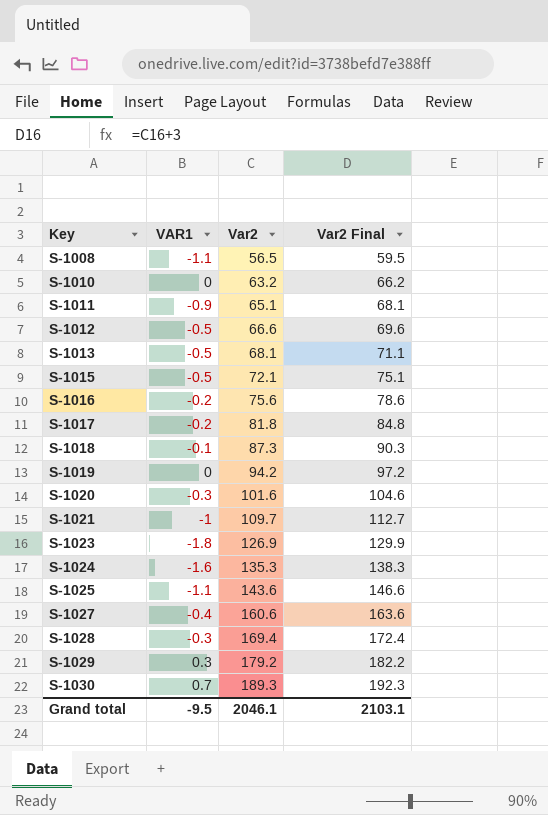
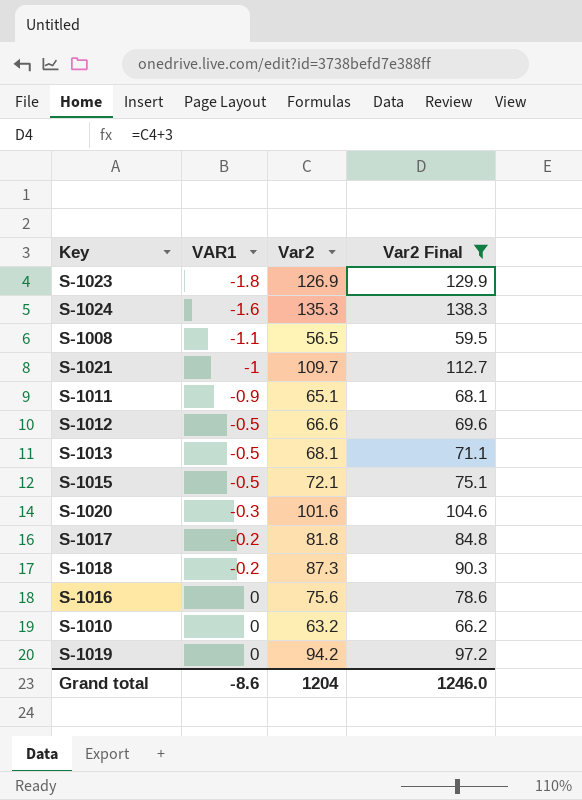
filter: none -> Var2 Final <= 138.3
row order: Key ascending -> VAR1 ascending
S-1018 | VAR1: -0.1 -> -0.2
S-1016 | VAR1: -0.2 -> 0
Grand total | VAR1: -9.5 -> -8.6
Grand total | Var2: 2046.1 -> 1204
Grand total | Var2 Final: 2103.1 -> 1246.0

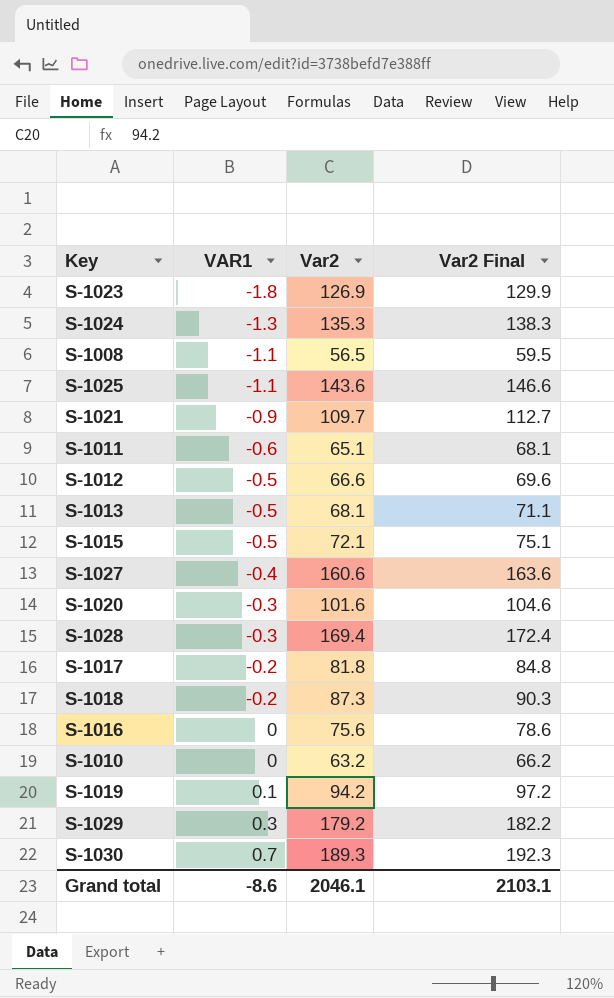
filter: Var2 Final <= 138.3 -> none
S-1024 | VAR1: -1.6 -> -1.3
S-1021 | VAR1: -1 -> -0.9
S-1011 | VAR1: -0.9 -> -0.6
S-1019 | VAR1: 0 -> 0.1
Grand total | Var2: 1204 -> 2046.1
Grand total | Var2 Final: 1246.0 -> 2103.1

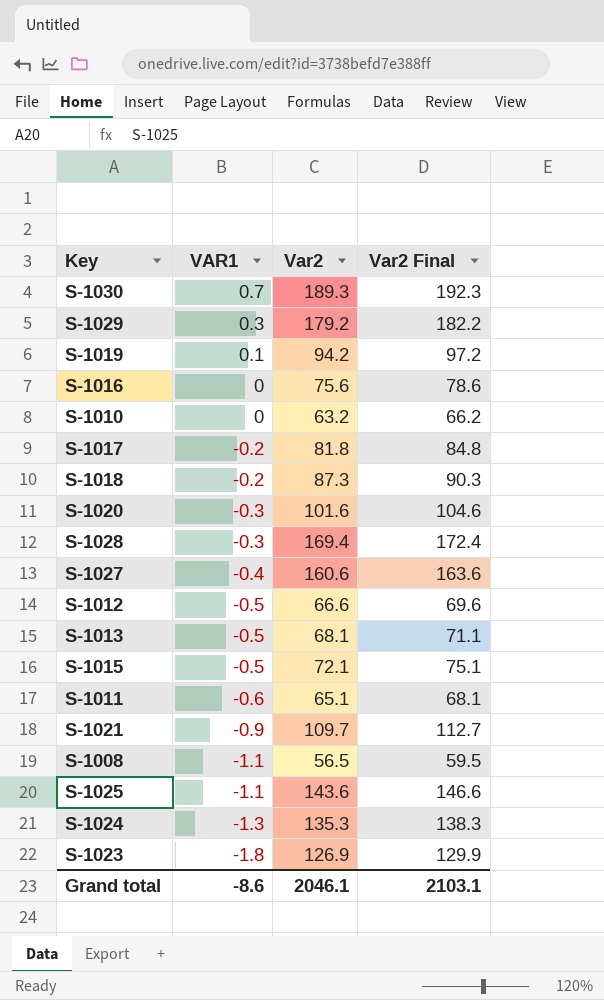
row order: VAR1 ascending -> VAR1 descending

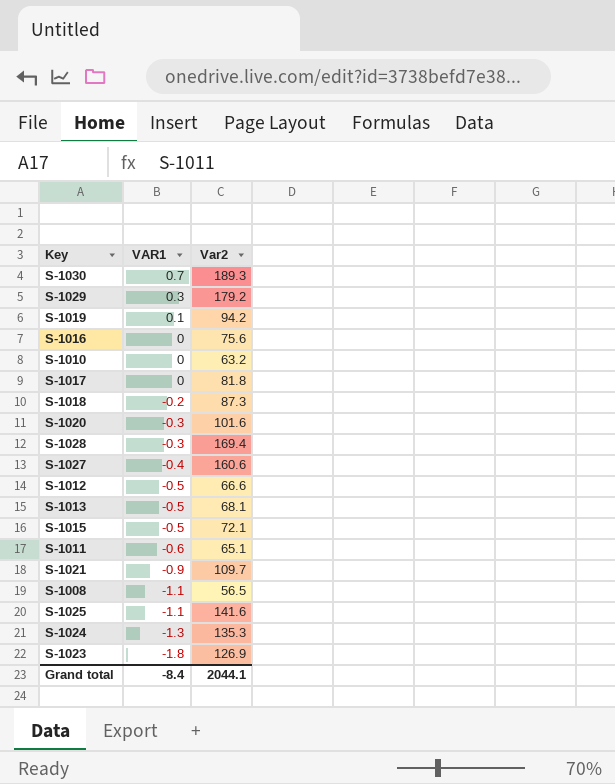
column Var2 Final | formula: [Var2] + 3 -> none
S-1017 | VAR1: -0.2 -> 0
S-1025 | Var2: 143.6 -> 141.6
Grand total | VAR1: -8.6 -> -8.4
Grand total | Var2: 2046.1 -> 2044.1

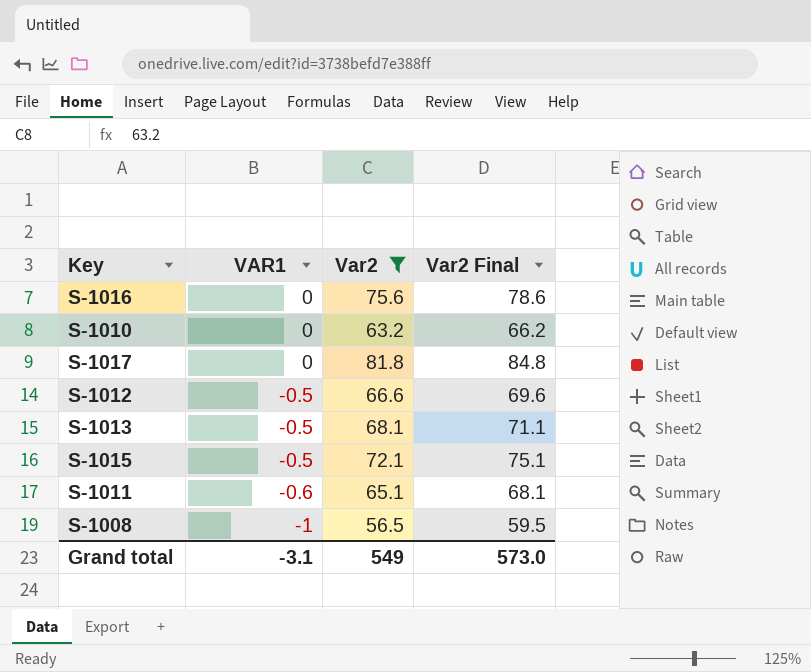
filter: none -> Var2 <= 81.8
column Var2 Final | formula: none -> [Var2] + 3
S-1008 | VAR1: -1.1 -> -1
Grand total | VAR1: -8.4 -> -3.1
Grand total | Var2: 2044.1 -> 549

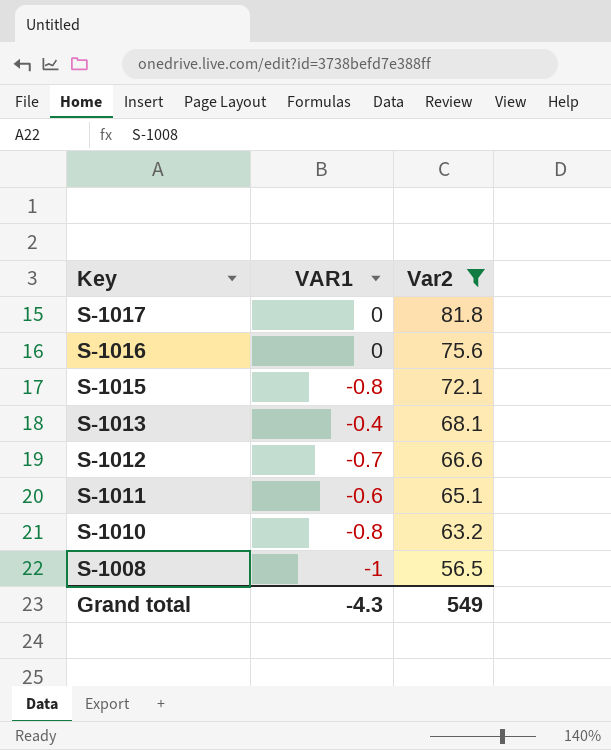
row order: VAR1 descending -> Key descending
column Var2 Final | formula: [Var2] + 3 -> none
S-1015 | VAR1: -0.5 -> -0.8
S-1013 | VAR1: -0.5 -> -0.4
S-1012 | VAR1: -0.5 -> -0.7
S-1010 | VAR1: 0 -> -0.8
Grand total | VAR1: -3.1 -> -4.3

